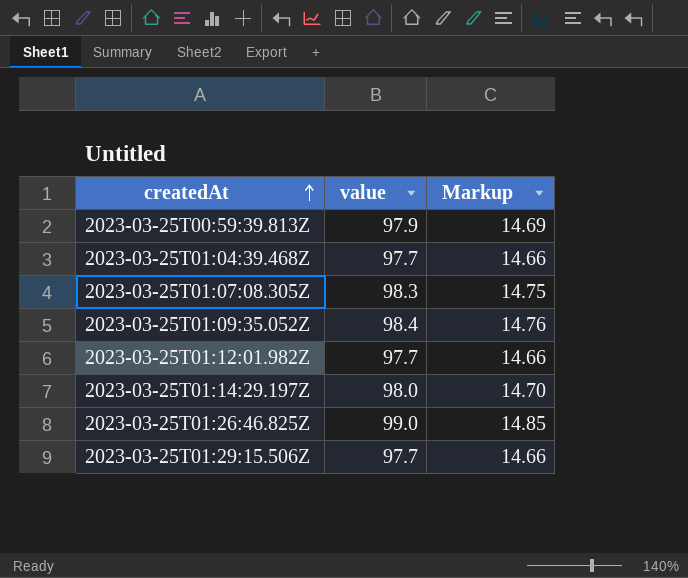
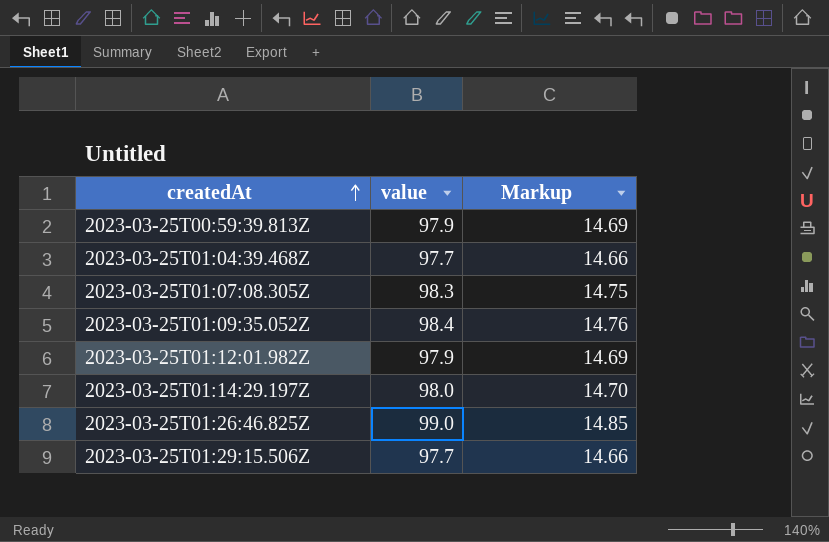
2023-03-25T01:12:01.982Z | value: 97.7 -> 97.9
2023-03-25T01:12:01.982Z | Markup: 14.66 -> 14.69

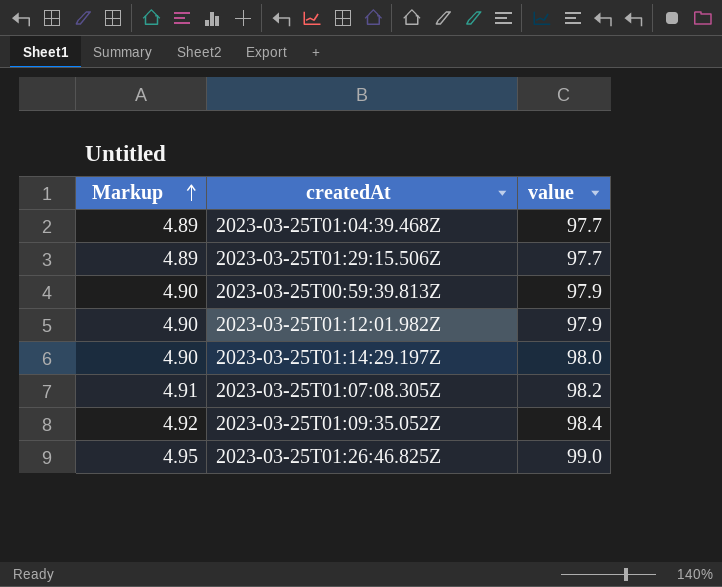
row order: createdAt ascending -> Markup ascending
column Markup | formula: [value] * 0.15 -> [value] * 0.05
column Markup | position: 3 -> 1
2023-03-25T01:07:08.305Z | value: 98.3 -> 98.2

